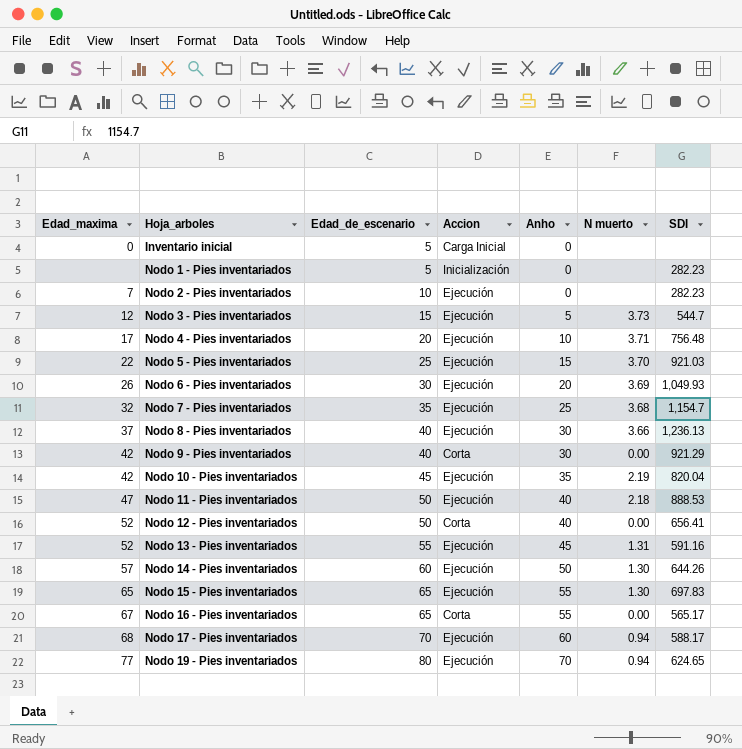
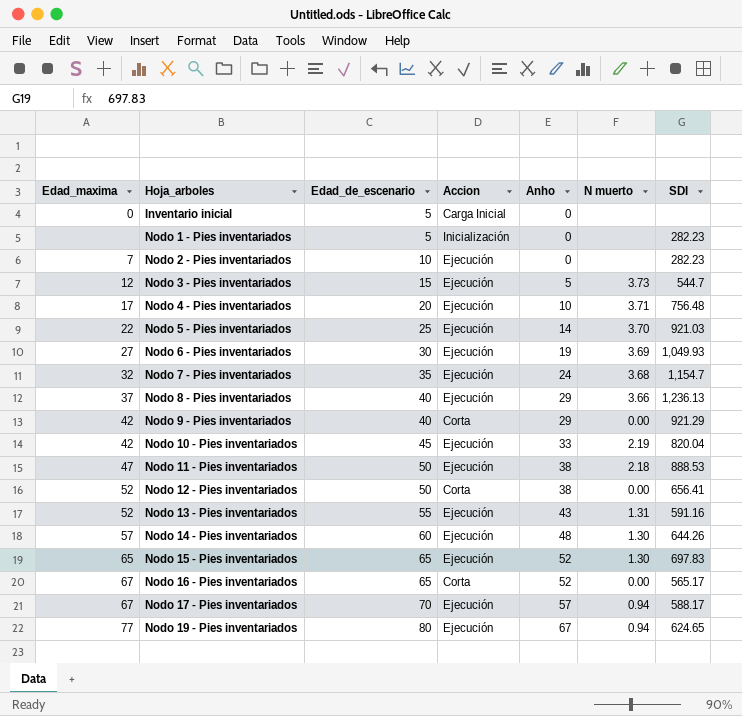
Nodo 5 - Pies inventariados | Anho: 15 -> 14
Nodo 6 - Pies inventariados | Edad_maxima: 26 -> 27
Nodo 6 - Pies inventariados | Anho: 20 -> 19
Nodo 7 - Pies inventariados | Anho: 25 -> 24
Nodo 8 - Pies inventariados | Anho: 30 -> 29
Nodo 9 - Pies inventariados | Anho: 30 -> 29
Nodo 10 - Pies inventariados | Anho: 35 -> 33
Nodo 11 - Pies inventariados | Anho: 40 -> 38
Nodo 12 - Pies inventariados | Anho: 40 -> 38
Nodo 13 - Pies inventariados | Anho: 45 -> 43
Nodo 14 - Pies inventariados | Anho: 50 -> 48
Nodo 15 - Pies inventariados | Anho: 55 -> 52
Nodo 16 - Pies inventariados | Anho: 55 -> 52
Nodo 17 - Pies inventariados | Edad_maxima: 68 -> 67
Nodo 17 - Pies inventariados | Anho: 60 -> 57
Nodo 19 - Pies inventariados | Anho: 70 -> 67

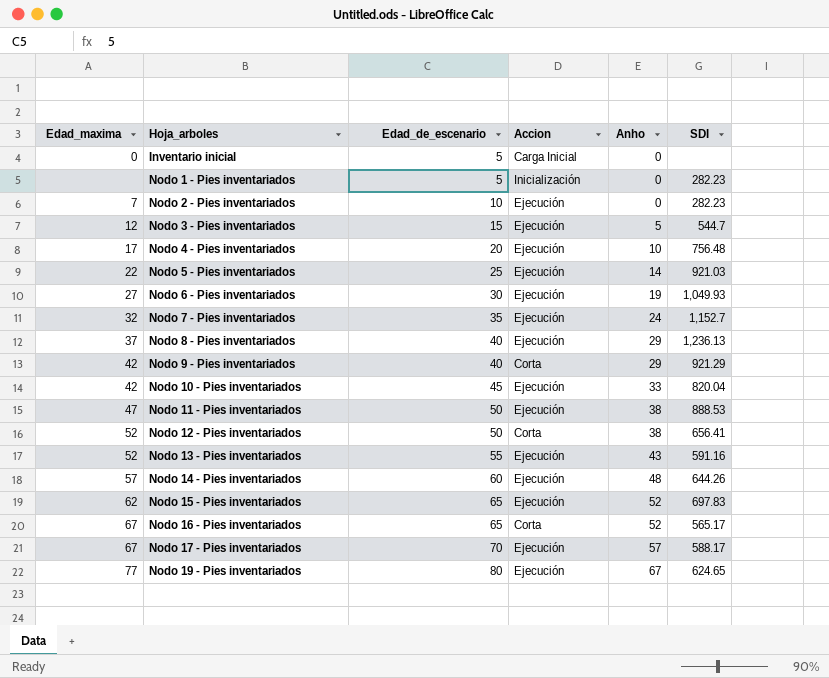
column N muerto | position: 6 -> none
Nodo 7 - Pies inventariados | SDI: 1,154.7 -> 1,152.7
Nodo 15 - Pies inventariados | Edad_maxima: 65 -> 62

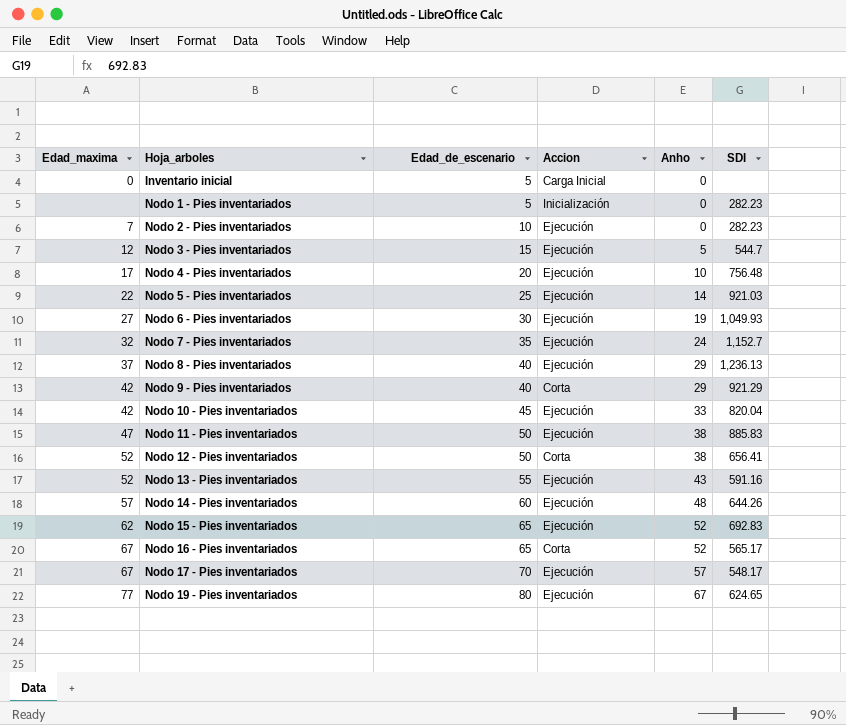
Nodo 11 - Pies inventariados | SDI: 888.53 -> 885.83
Nodo 15 - Pies inventariados | SDI: 697.83 -> 692.83
Nodo 17 - Pies inventariados | SDI: 588.17 -> 548.17

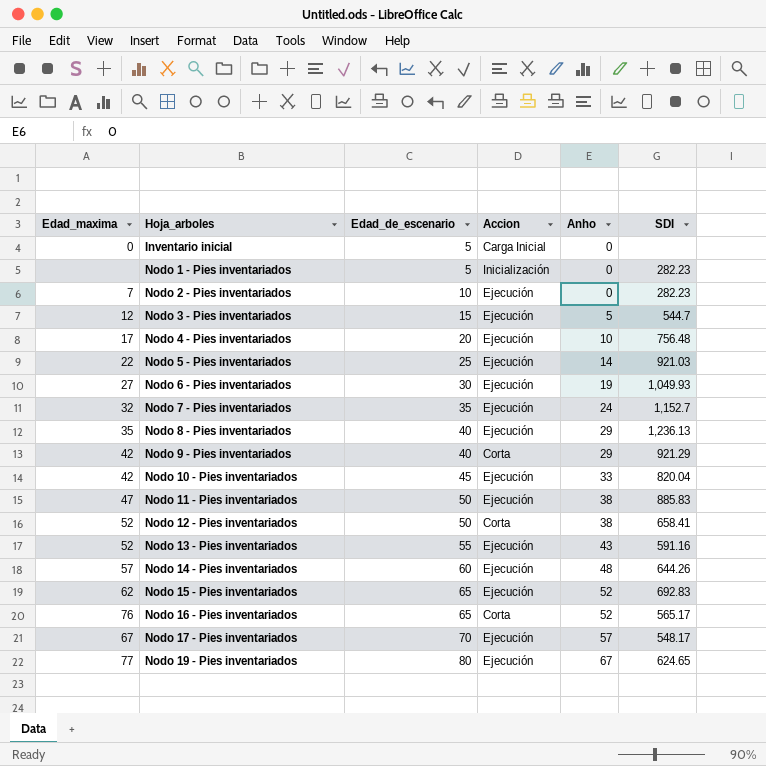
Nodo 8 - Pies inventariados | Edad_maxima: 37 -> 35
Nodo 12 - Pies inventariados | SDI: 656.41 -> 658.41
Nodo 16 - Pies inventariados | Edad_maxima: 67 -> 76

